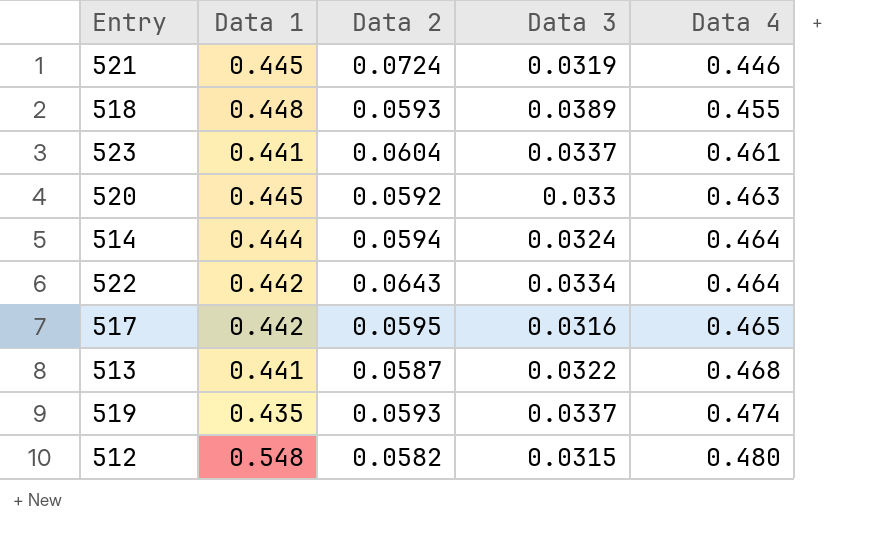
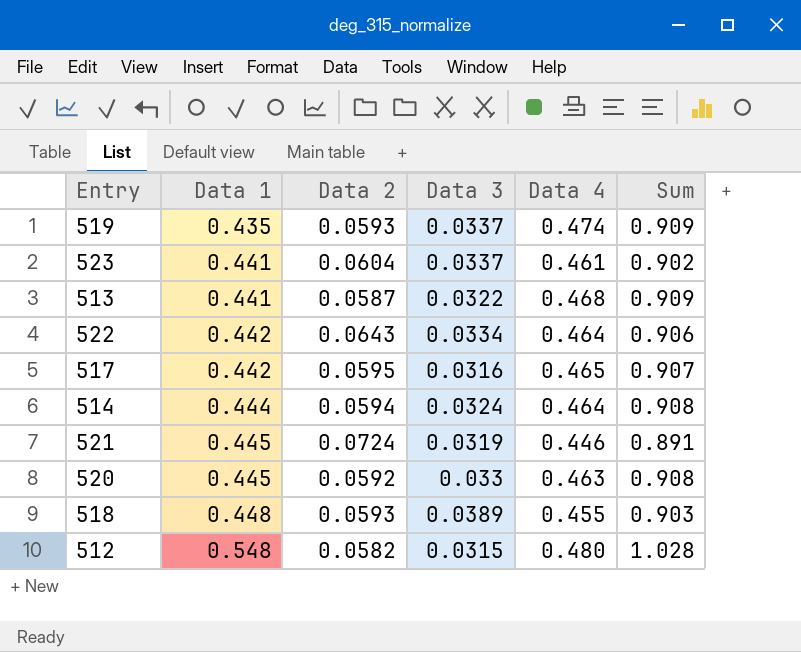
row order: Data 4 ascending -> Data 1 ascending
column Sum | formula: none -> [Data 1] + [Data 4]

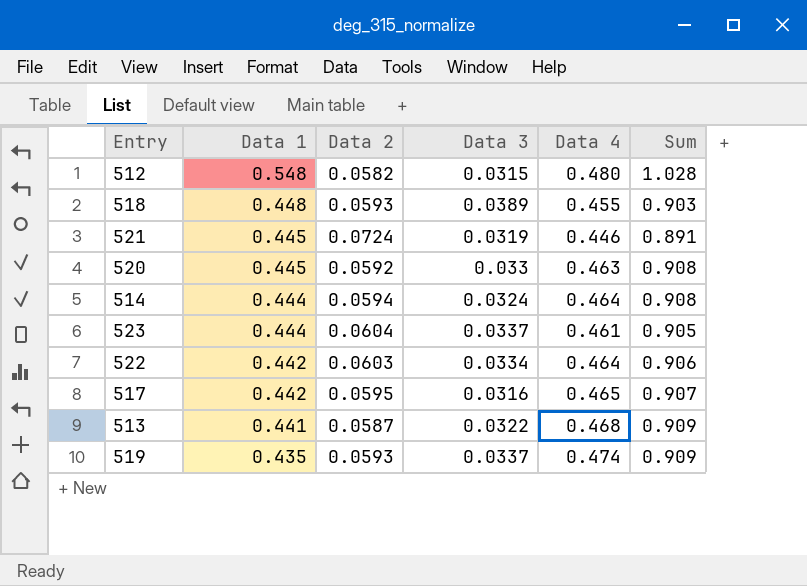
row order: Data 1 ascending -> Data 1 descending
523 | Data 1: 0.441 -> 0.444
523 | Sum: 0.902 -> 0.905
522 | Data 2: 0.0643 -> 0.0603

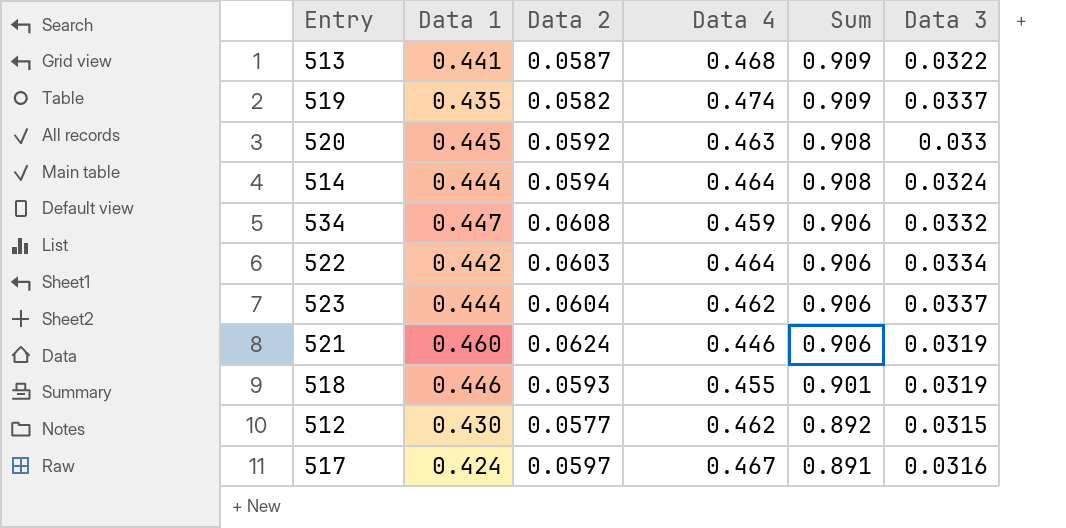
row order: Data 1 descending -> Sum descending
column Data 3 | position: 4 -> 6
519 | Data 2: 0.0593 -> 0.0582
row 534: none -> 0.447 | 0.0608 | 0.459 | 0.906 | 0.0332
523 | Data 4: 0.461 -> 0.462
523 | Sum: 0.905 -> 0.906
521 | Data 1: 0.445 -> 0.460
521 | Data 2: 0.0724 -> 0.0624
521 | Sum: 0.891 -> 0.906
518 | Data 1: 0.448 -> 0.446
518 | Sum: 0.903 -> 0.901
518 | Data 3: 0.0389 -> 0.0319
512 | Data 1: 0.548 -> 0.430
512 | Data 2: 0.0582 -> 0.0577
512 | Data 4: 0.480 -> 0.462
512 | Sum: 1.028 -> 0.892
517 | Data 1: 0.442 -> 0.424
517 | Data 2: 0.0595 -> 0.0597
517 | Data 4: 0.465 -> 0.467
517 | Sum: 0.907 -> 0.891

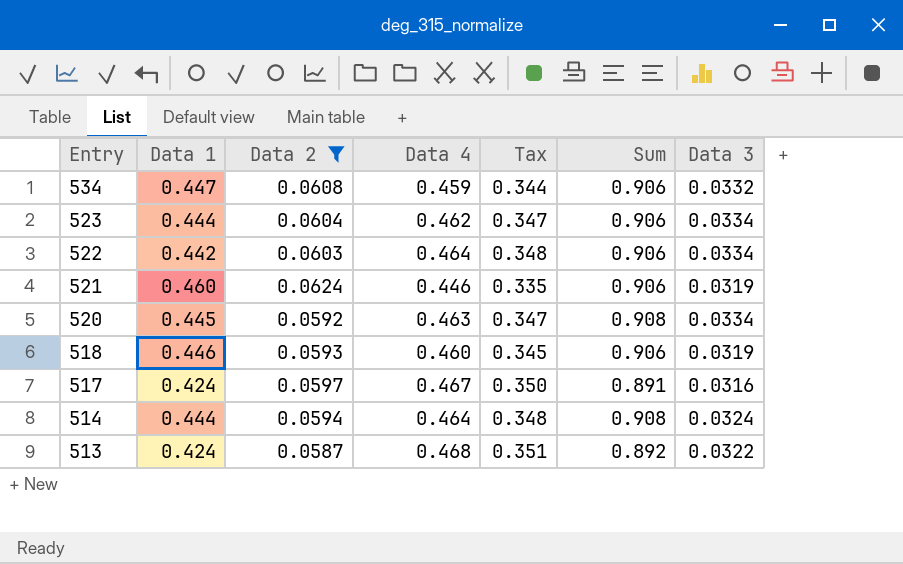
filter: none -> Data 2 >= 0.0587
row order: Sum descending -> Entry descending
column Tax | formula: none -> [Data 4] * 0.75
523 | Data 3: 0.0337 -> 0.0334
520 | Data 3: 0.033 -> 0.0334
518 | Data 4: 0.455 -> 0.460
518 | Sum: 0.901 -> 0.906
513 | Data 1: 0.441 -> 0.424
513 | Sum: 0.909 -> 0.892

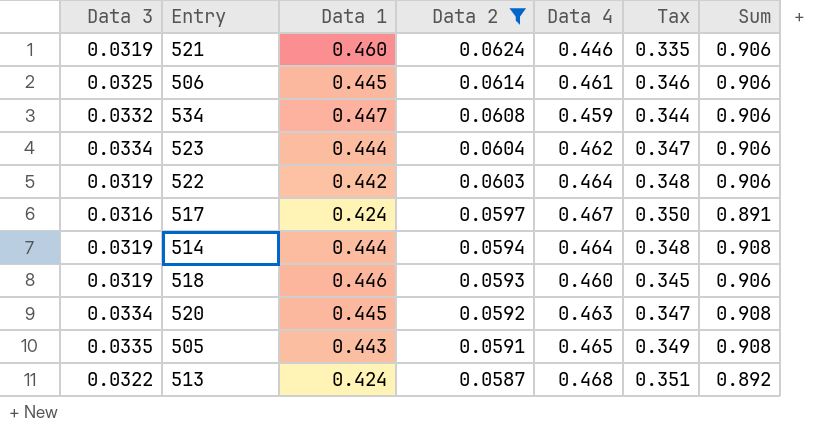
row order: Entry descending -> Data 2 descending
column Data 3 | position: 7 -> 1
row 506: none -> 0.0325 | 0.445 | 0.0614 | 0.461 | 0.346 | 0.906
522 | Data 3: 0.0334 -> 0.0319
514 | Data 3: 0.0324 -> 0.0319
row 505: none -> 0.0335 | 0.443 | 0.0591 | 0.465 | 0.349 | 0.908

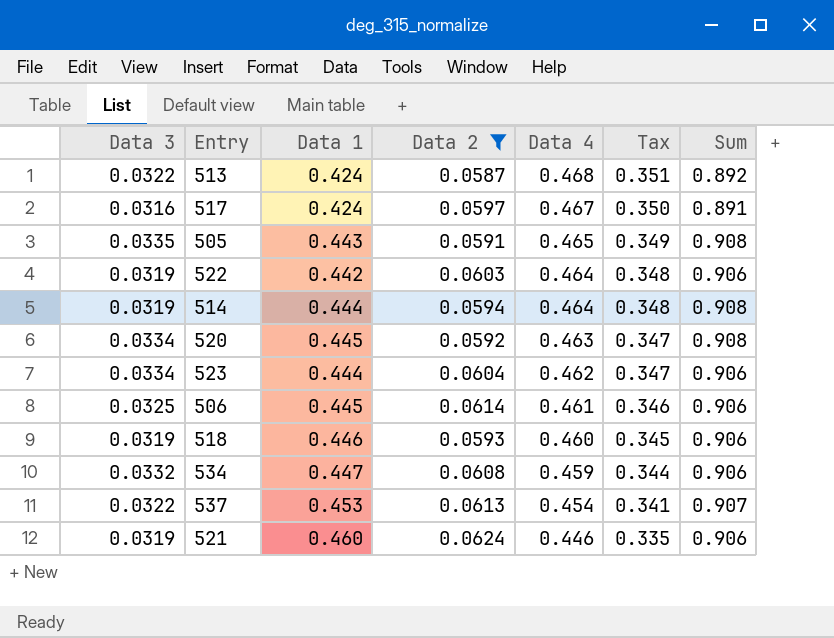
row order: Data 2 descending -> Data 4 descending
row 537: none -> 0.0322 | 0.453 | 0.0613 | 0.454 | 0.341 | 0.907

